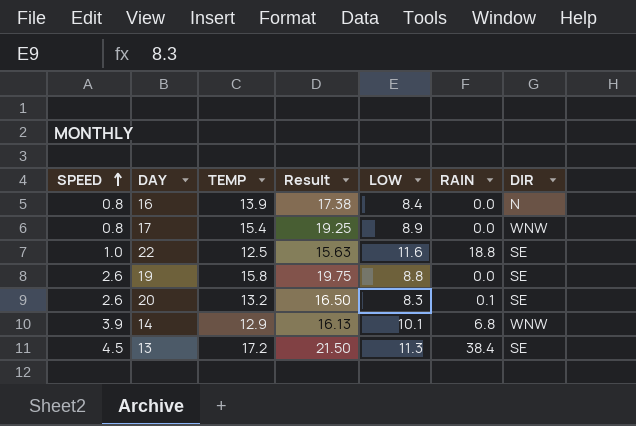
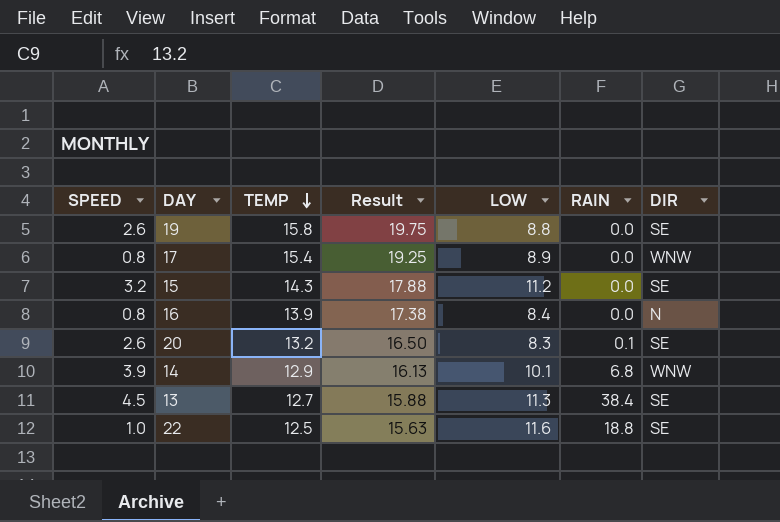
row order: SPEED ascending -> TEMP descending
row 15: none -> 3.2 | 14.3 | 17.88 | 11.2 | 0.0 | SE
13 | TEMP: 17.2 -> 12.7
13 | Result: 21.50 -> 15.88

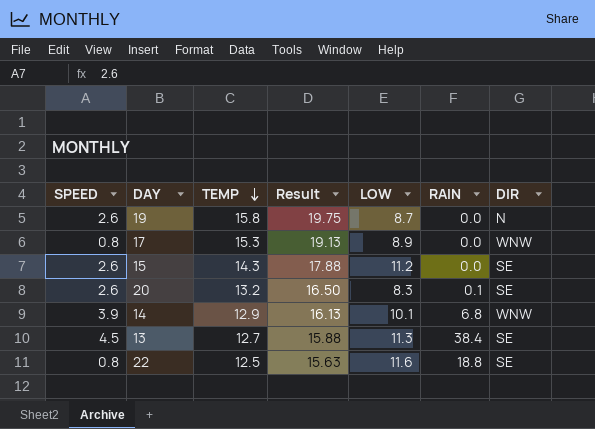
row 16: 0.8 | 13.9 | 17.38 | 8.4 | 0.0 | N -> none
19 | LOW: 8.8 -> 8.7
19 | DIR: SE -> N
17 | TEMP: 15.4 -> 15.3
17 | Result: 19.25 -> 19.13
15 | SPEED: 3.2 -> 2.6
22 | SPEED: 1.0 -> 0.8

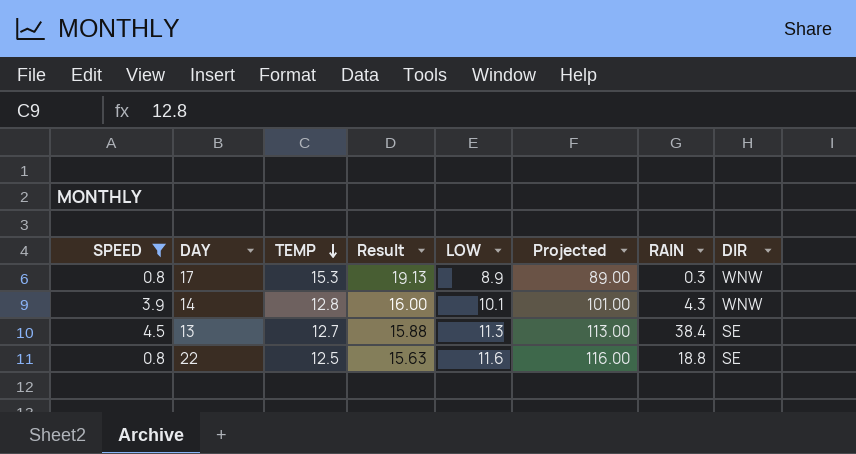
filter: none -> SPEED != 2.6
column Projected | formula: none -> [LOW] * 10
17 | RAIN: 0.0 -> 0.3
14 | TEMP: 12.9 -> 12.8
14 | Result: 16.13 -> 16.00
14 | RAIN: 6.8 -> 4.3

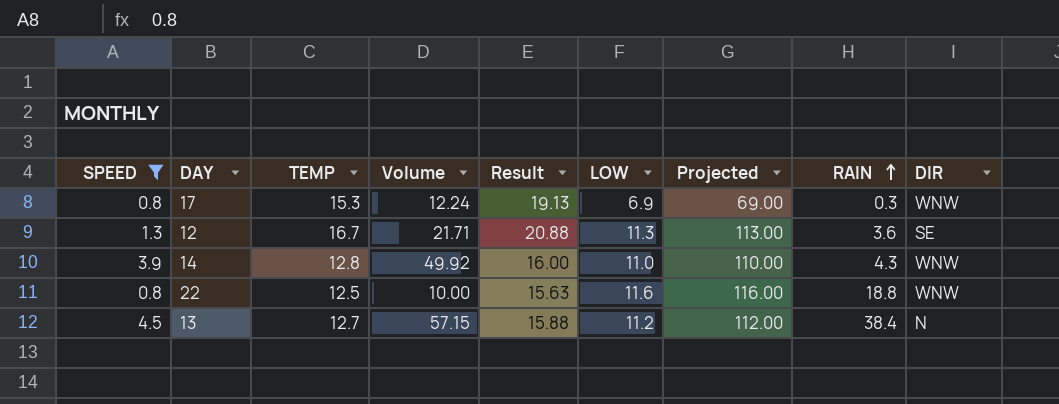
row order: TEMP descending -> RAIN ascending
column Volume | formula: none -> [SPEED] * [TEMP]
17 | LOW: 8.9 -> 6.9
17 | Projected: 89.00 -> 69.00
row 12: none -> 1.3 | 16.7 | 21.71 | 20.88 | 11.3 | 113.00 | 3.6 | SE
14 | LOW: 10.1 -> 11.0
14 | Projected: 101.00 -> 110.00
22 | DIR: SE -> WNW
13 | LOW: 11.3 -> 11.2
13 | Projected: 113.00 -> 112.00
13 | DIR: SE -> N

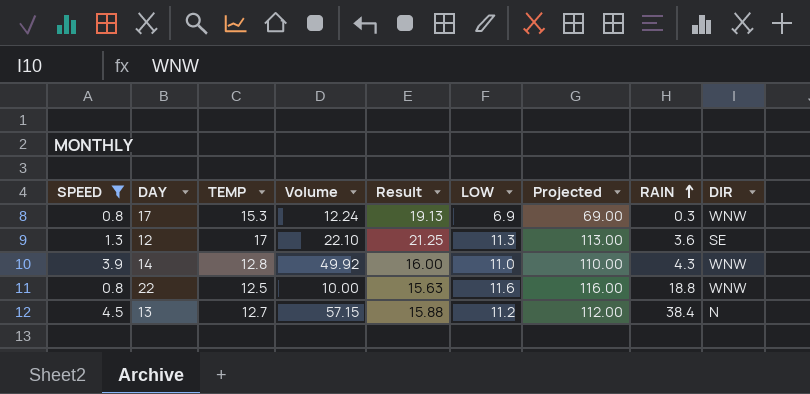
12 | TEMP: 16.7 -> 17
12 | Volume: 21.71 -> 22.10
12 | Result: 20.88 -> 21.25

